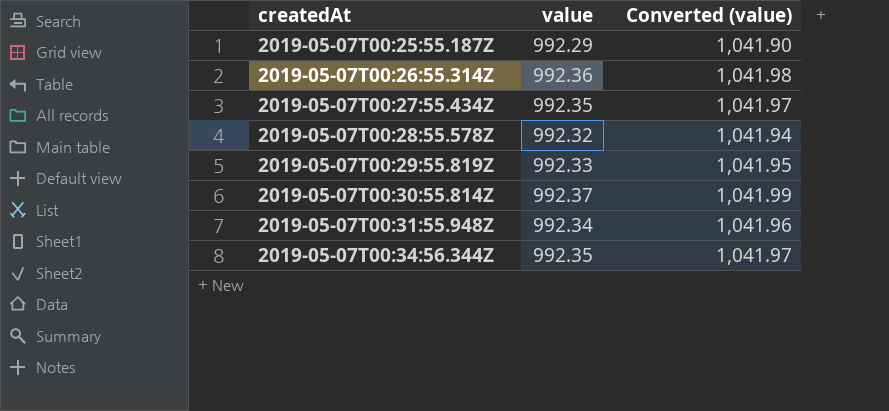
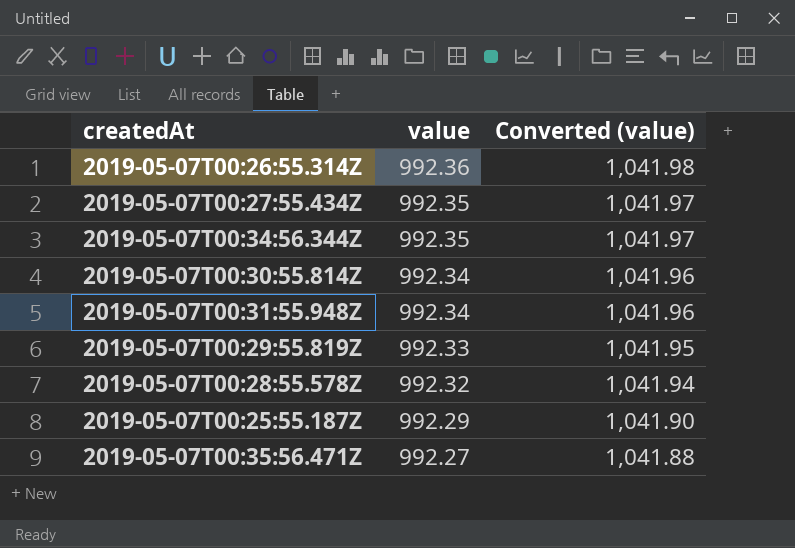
row order: createdAt ascending -> value descending
2019-05-07T00:30:55.814Z | value: 992.37 -> 992.34
2019-05-07T00:30:55.814Z | Converted (value): 1,041.99 -> 1,041.96
row 2019-05-07T00:35:56.471Z: none -> 992.27 | 1,041.88

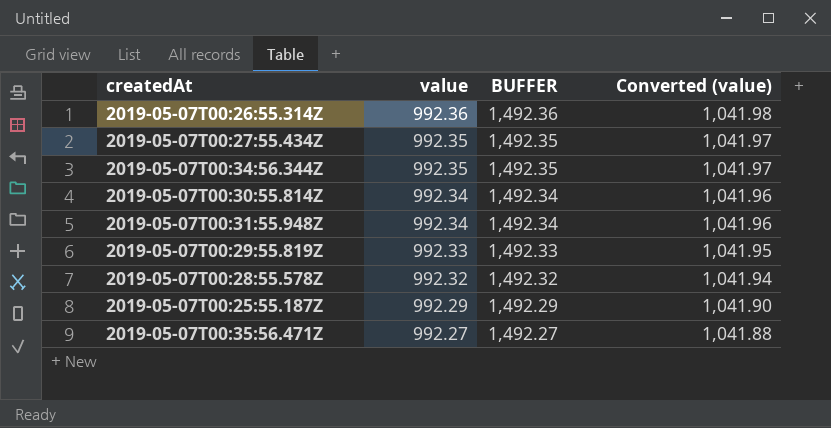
column BUFFER | formula: none -> [value] + 500

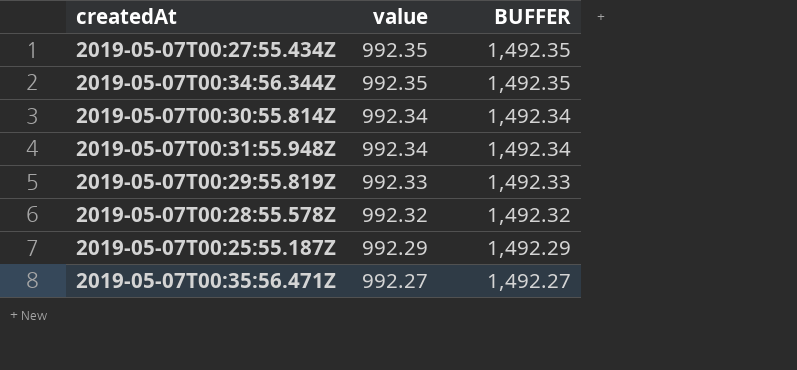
column Converted (value) | formula: [value] * 1.05 -> none
row 2019-05-07T00:26:55.314Z: 992.36 | 1,492.36 | 1,041.98 -> none

